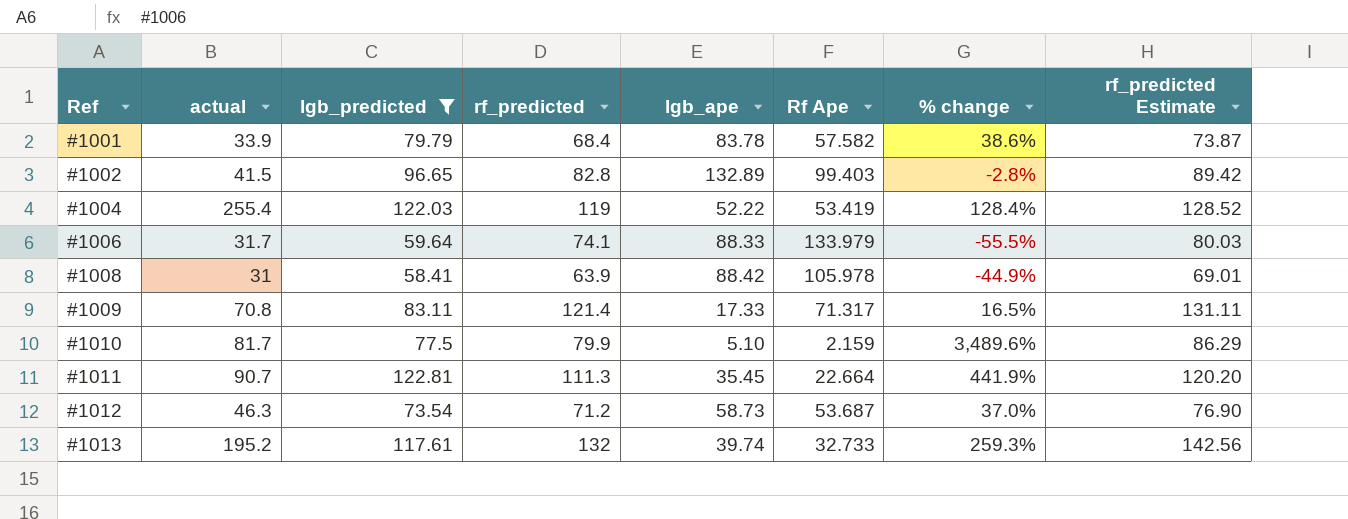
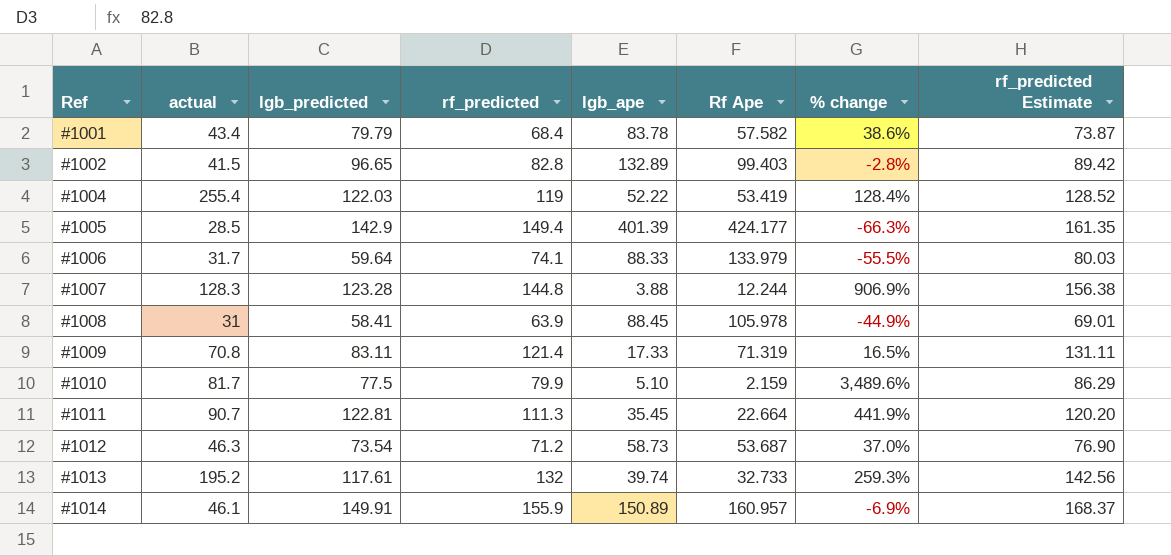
filter: lgb_predicted <= 122.81 -> none
#1001 | actual: 33.9 -> 43.4
#1008 | lgb_ape: 88.42 -> 88.45
#1009 | Rf Ape: 71.317 -> 71.319

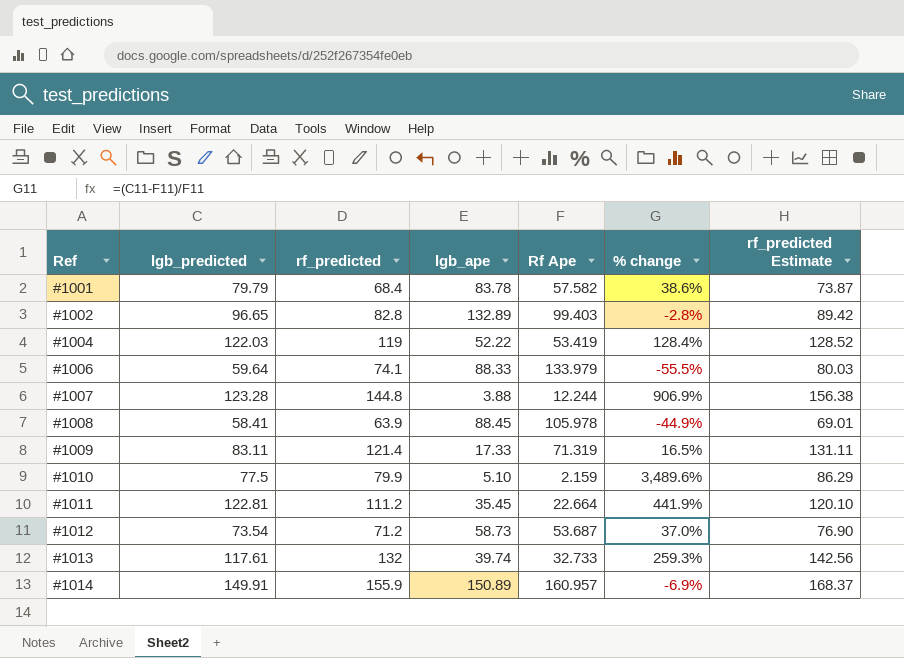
column actual | position: 2 -> none
row #1005: 28.5 | 142.9 | 149.4 | 401.39 | 424.177 | -66.3% | 161.35 -> none
#1011 | rf_predicted: 111.3 -> 111.2
#1011 | rf_predicted Estimate: 120.20 -> 120.10

